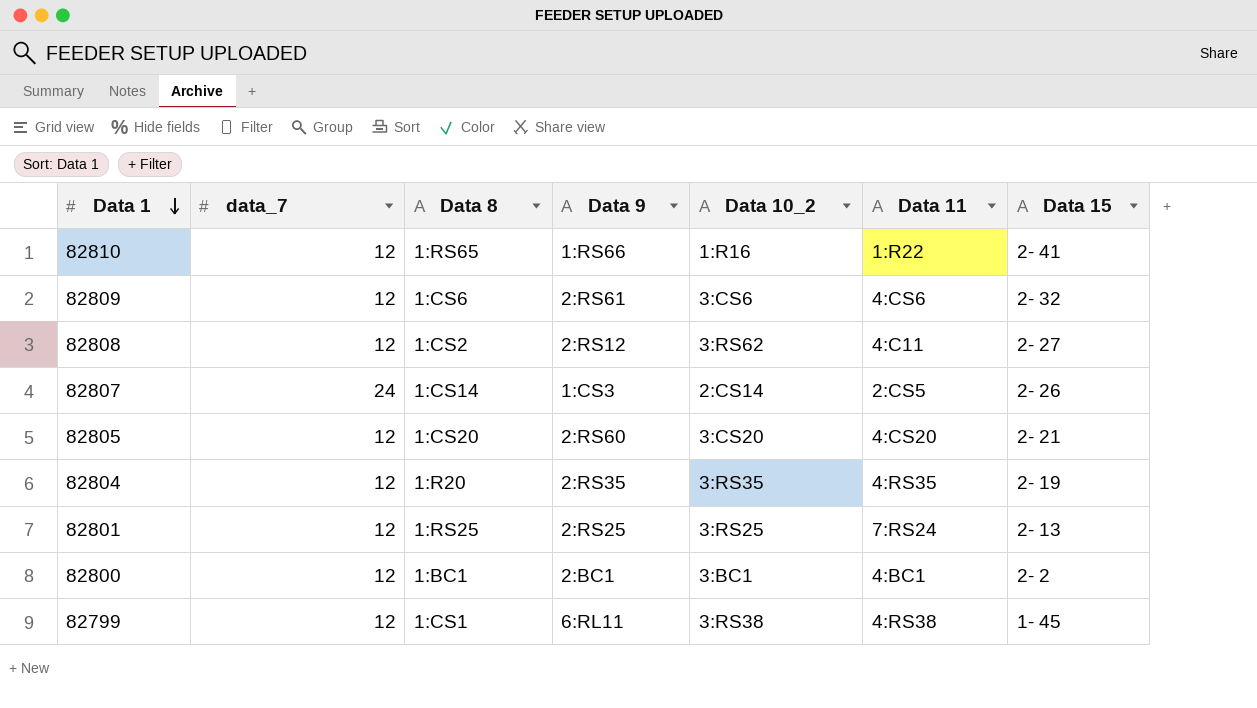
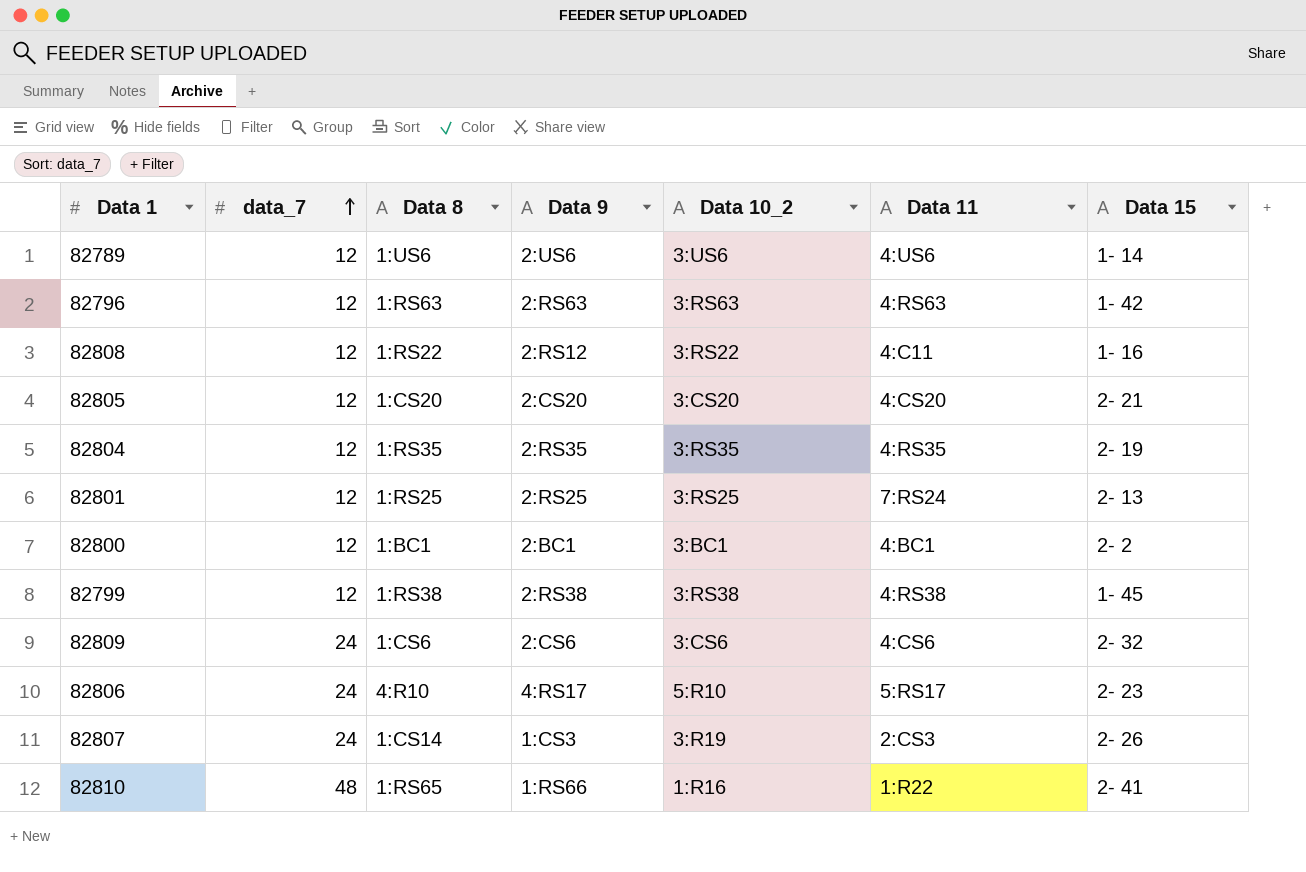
row order: Data 1 descending -> data_7 ascending
row 82789: none -> 12 | 1:US6 | 2:US6 | 3:US6 | 4:US6 | 1- 14
row 82796: none -> 12 | 1:RS63 | 2:RS63 | 3:RS63 | 4:RS63 | 1- 42
82808 | Data 8: 1:CS2 -> 1:RS22
82808 | Data 10_2: 3:RS62 -> 3:RS22
82808 | Data 15: 2- 27 -> 1- 16
82805 | Data 9: 2:RS60 -> 2:CS20
82804 | Data 8: 1:R20 -> 1:RS35
82799 | Data 8: 1:CS1 -> 1:RS38
82799 | Data 9: 6:RL11 -> 2:RS38
82809 | data_7: 12 -> 24
82809 | Data 9: 2:RS61 -> 2:CS6
row 82806: none -> 24 | 4:R10 | 4:RS17 | 5:R10 | 5:RS17 | 2- 23
82807 | Data 10_2: 2:CS14 -> 3:R19
82807 | Data 11: 2:CS5 -> 2:CS3
82810 | data_7: 12 -> 48

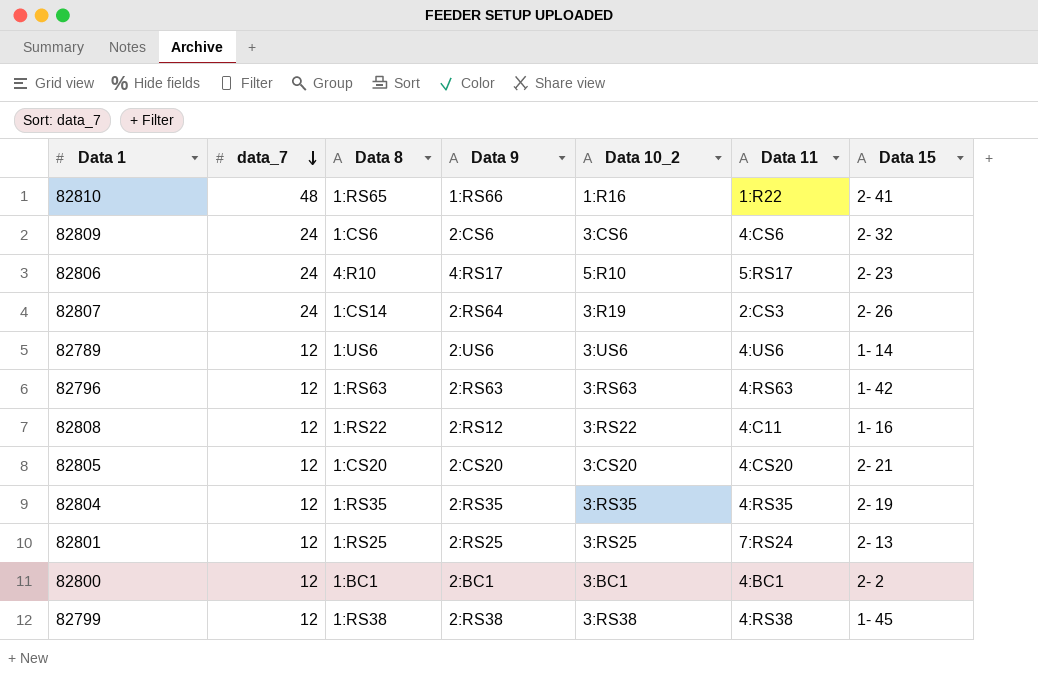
row order: data_7 ascending -> data_7 descending
82807 | Data 9: 1:CS3 -> 2:RS64

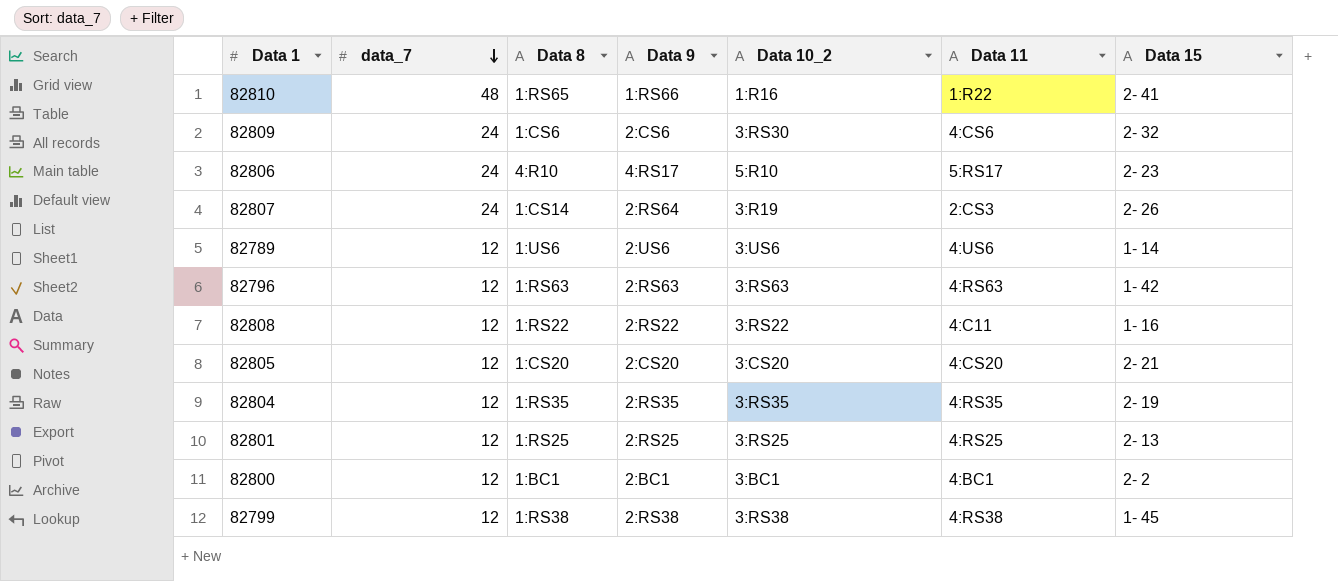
82809 | Data 10_2: 3:CS6 -> 3:RS30
82808 | Data 9: 2:RS12 -> 2:RS22
82801 | Data 11: 7:RS24 -> 4:RS25

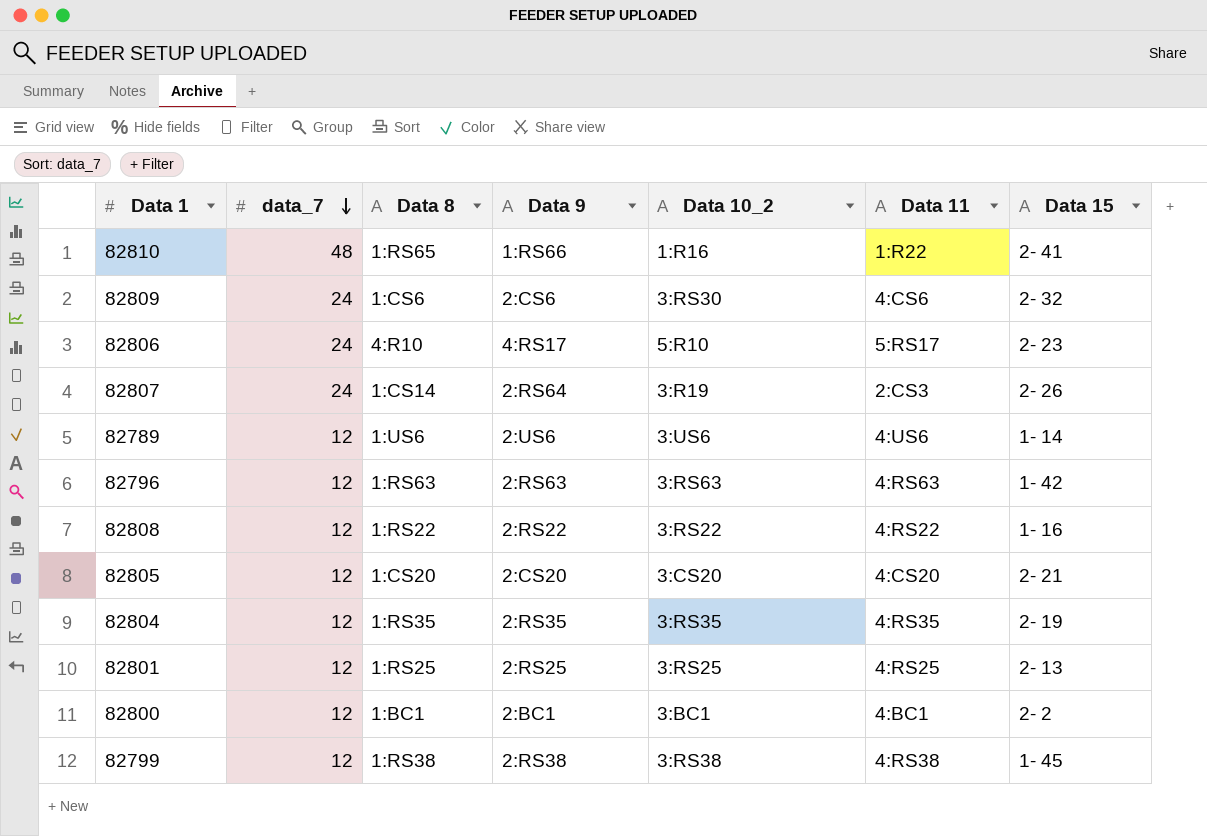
82808 | Data 11: 4:C11 -> 4:RS22

